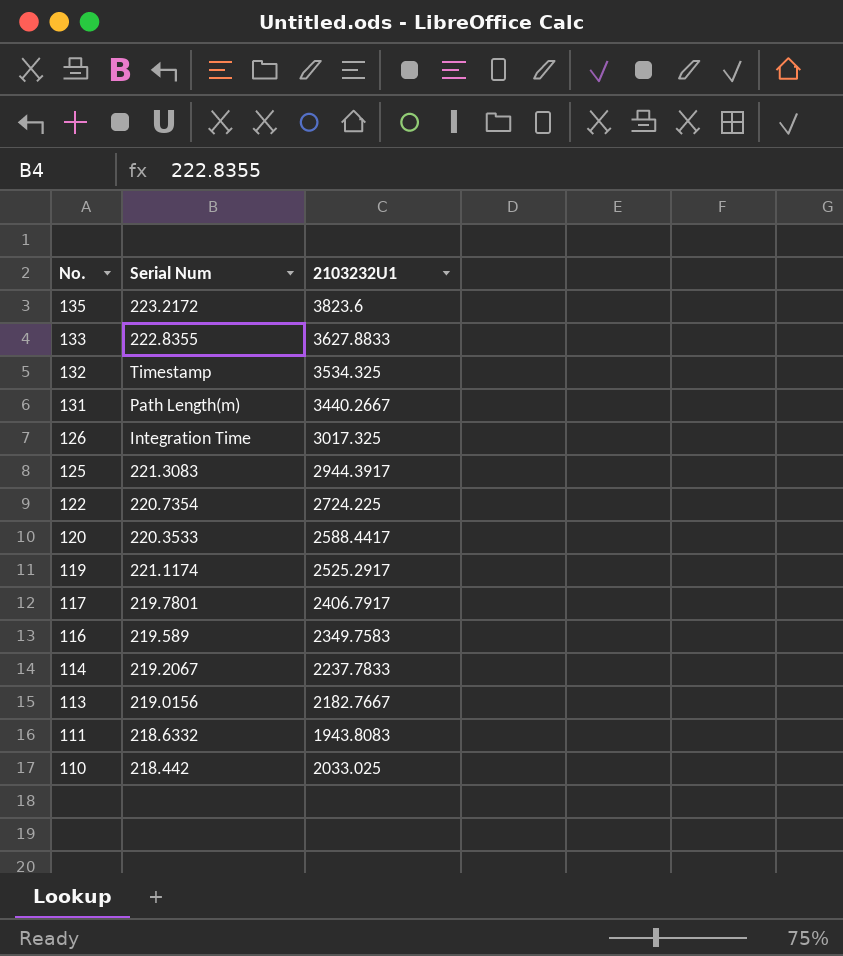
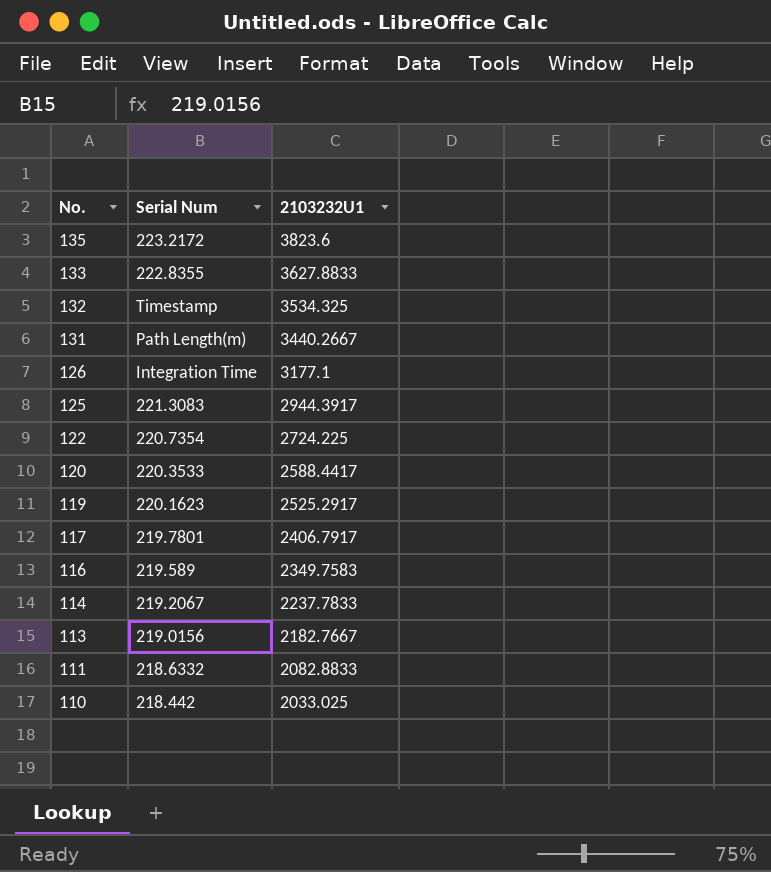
126 | 2103232U1: 3017.325 -> 3177.1
119 | Serial Num: 221.1174 -> 220.1623
111 | 2103232U1: 1943.8083 -> 2082.8833

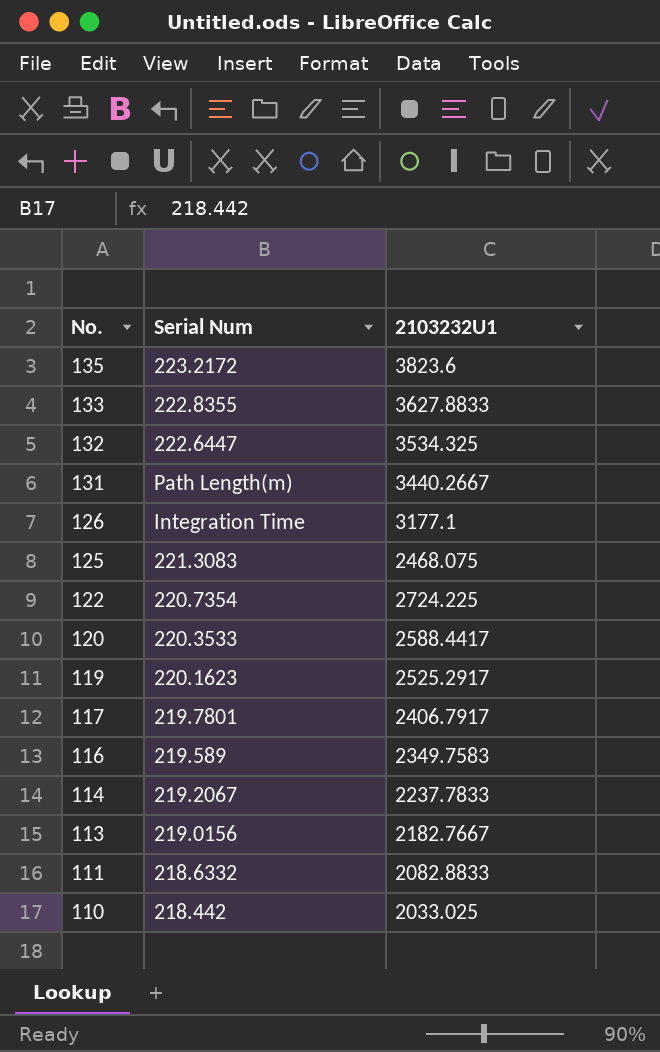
132 | Serial Num: Timestamp -> 222.6447
125 | 2103232U1: 2944.3917 -> 2468.075

